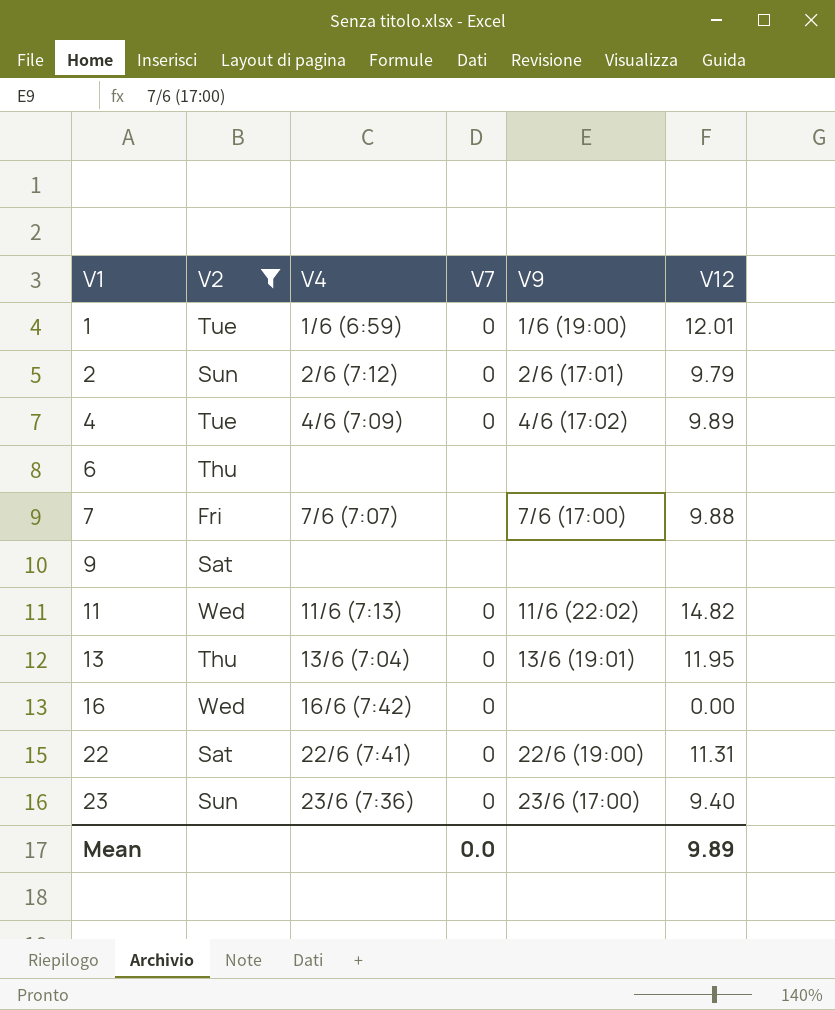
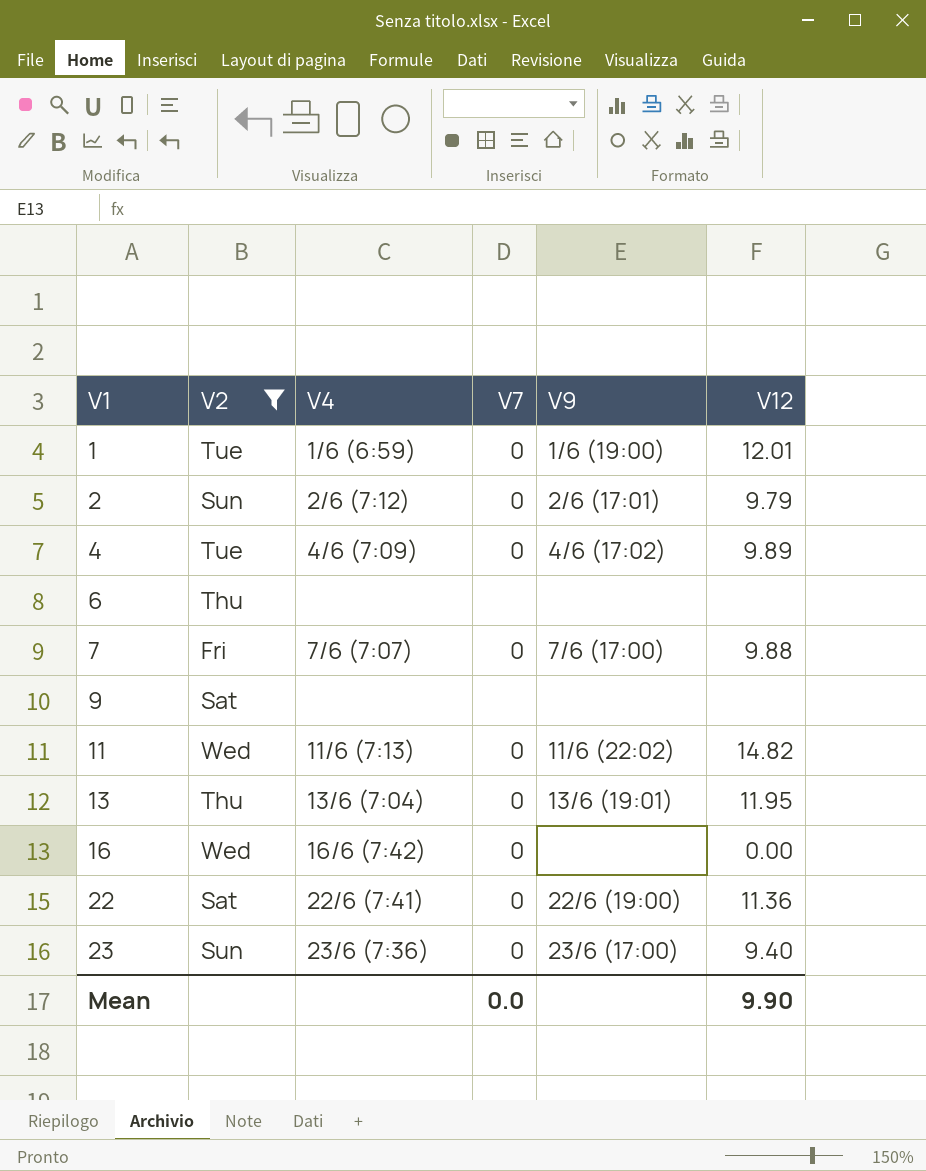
7 | V7: none -> 0
22 | V12: 11.31 -> 11.36
Mean | V12: 9.89 -> 9.90

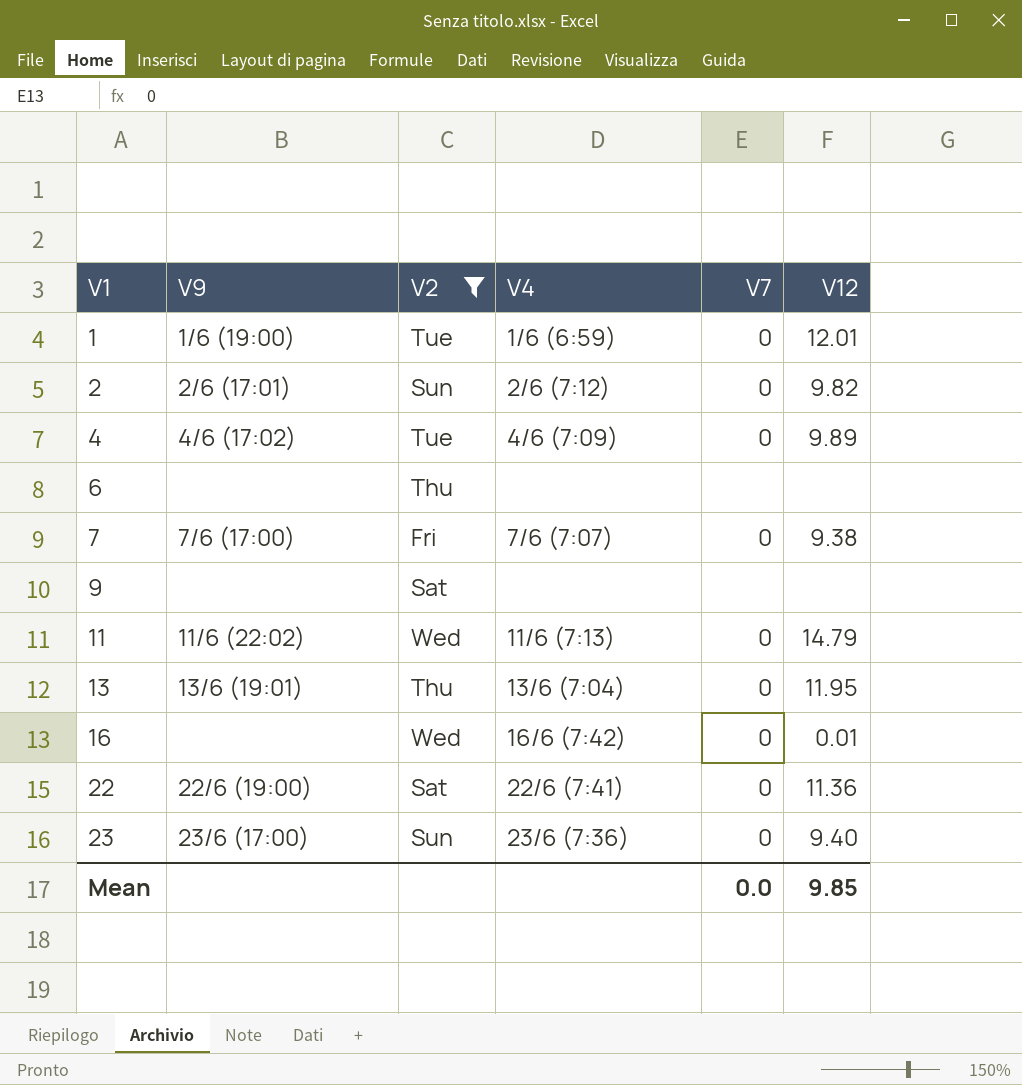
column V9 | position: 5 -> 2
2 | V12: 9.79 -> 9.82
7 | V12: 9.88 -> 9.38
11 | V12: 14.82 -> 14.79
16 | V12: 0.00 -> 0.01
Mean | V12: 9.90 -> 9.85

